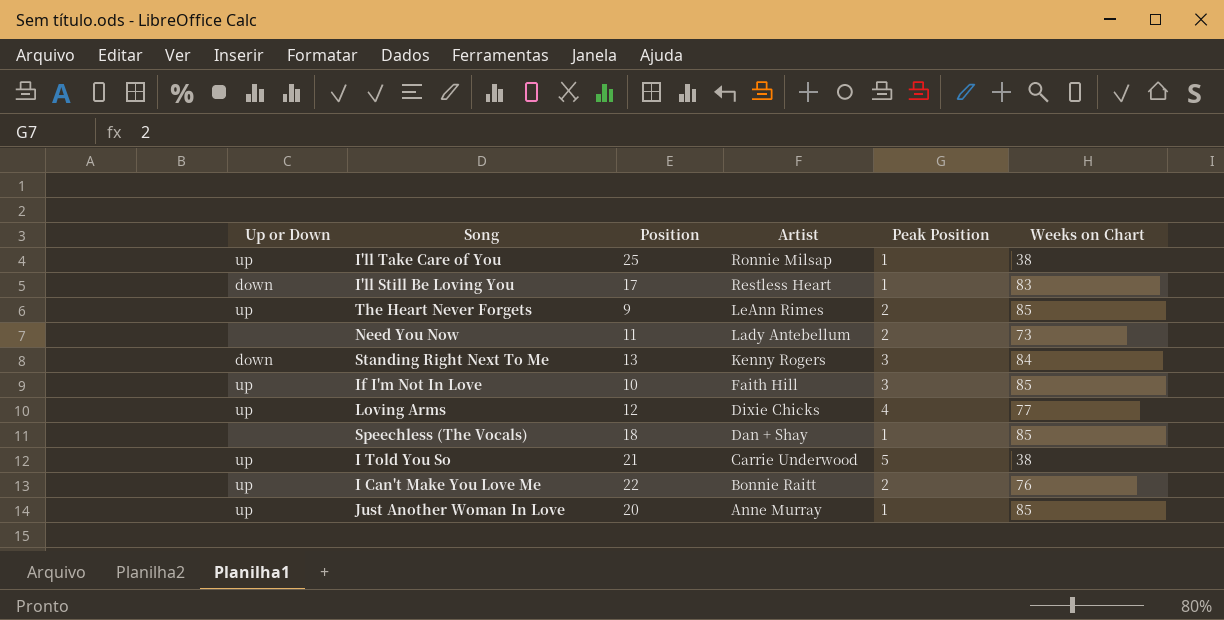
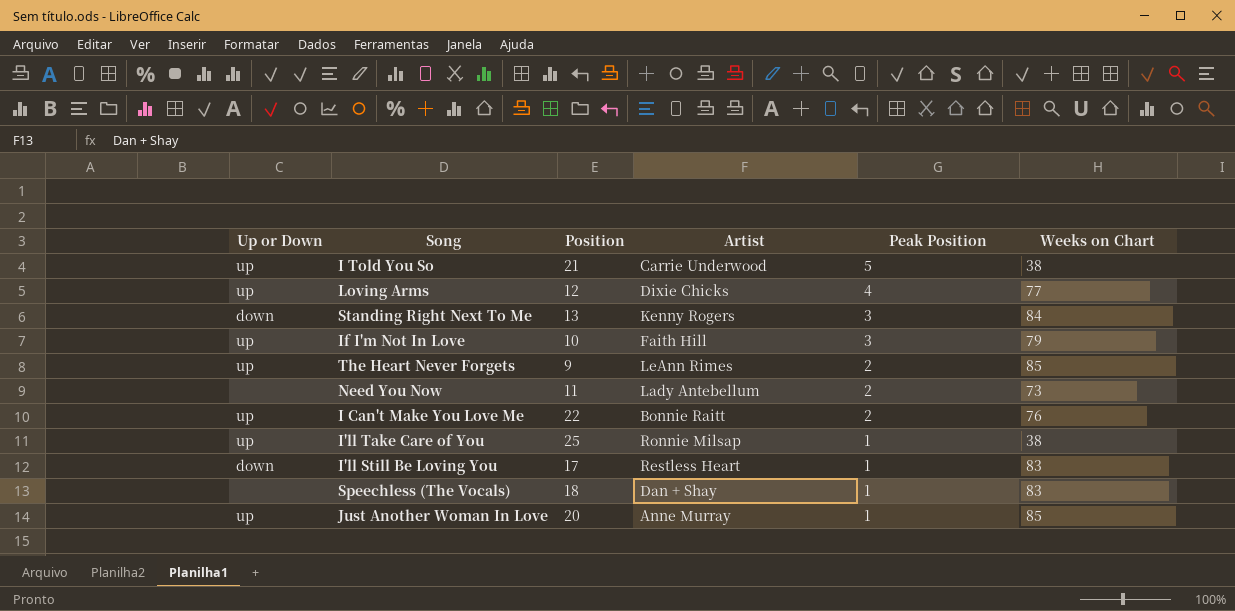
row order: Artist descending -> Peak Position descending
If I'm Not In Love | Weeks on Chart: 85 -> 79
Speechless (The Vocals) | Weeks on Chart: 85 -> 83

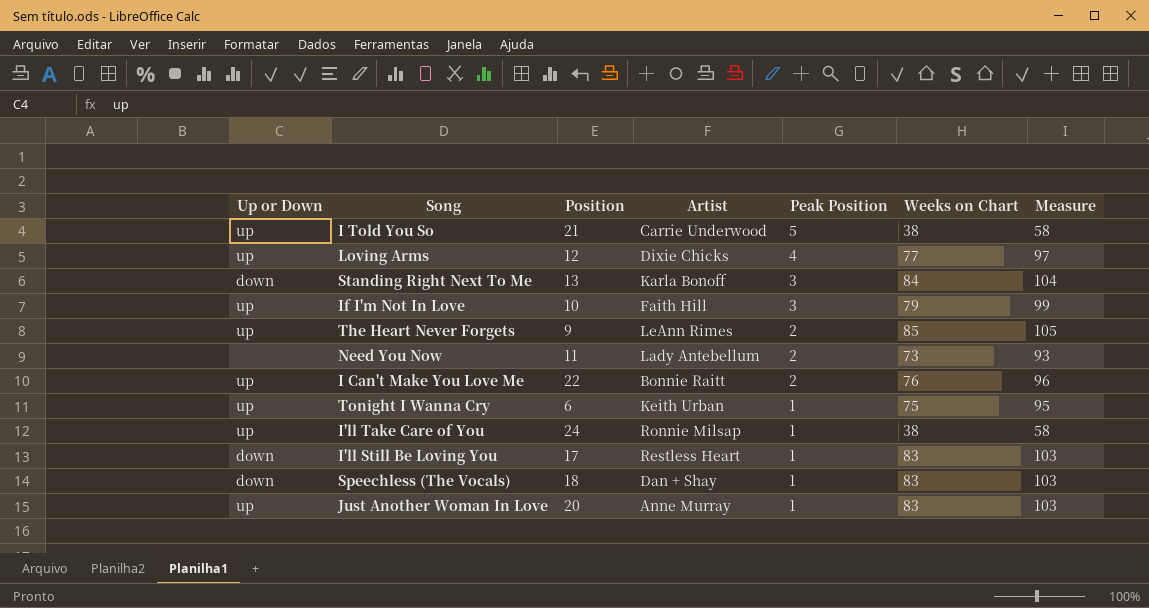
column Measure | formula: none -> [Weeks on Chart] + 20
Standing Right Next To Me | Artist: Kenny Rogers -> Karla Bonoff
row Tonight I Wanna Cry: none -> up | 6 | Keith Urban | 1 | 75 | 95
I'll Take Care of You | Position: 25 -> 24
Speechless (The Vocals) | Up or Down: none -> down
Just Another Woman In Love | Weeks on Chart: 85 -> 83

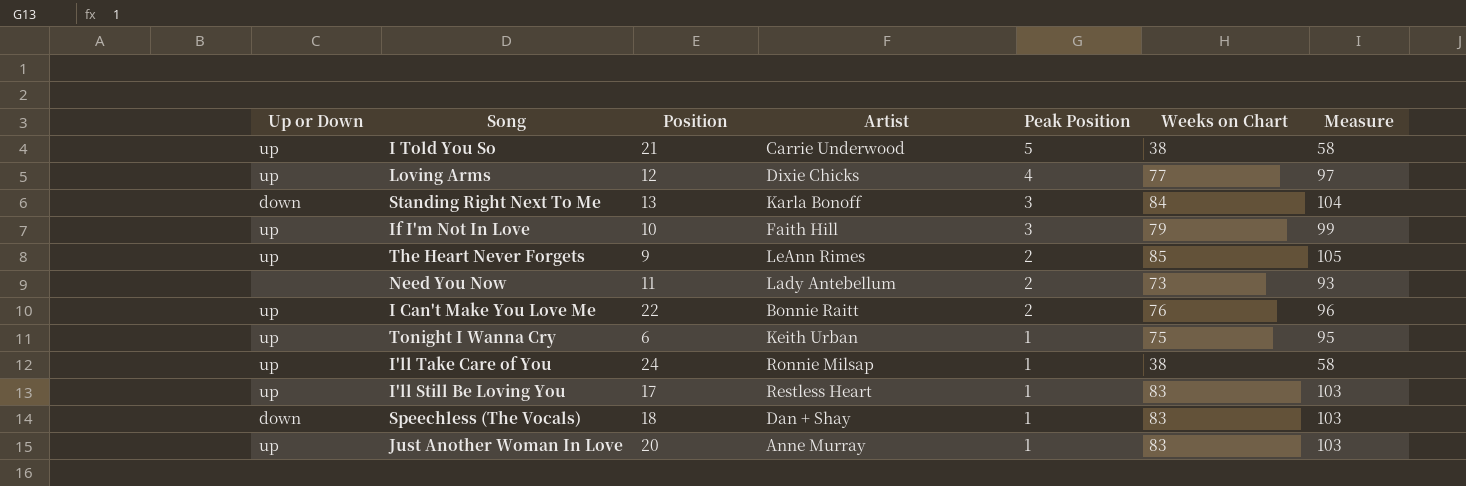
I'll Still Be Loving You | Up or Down: down -> up

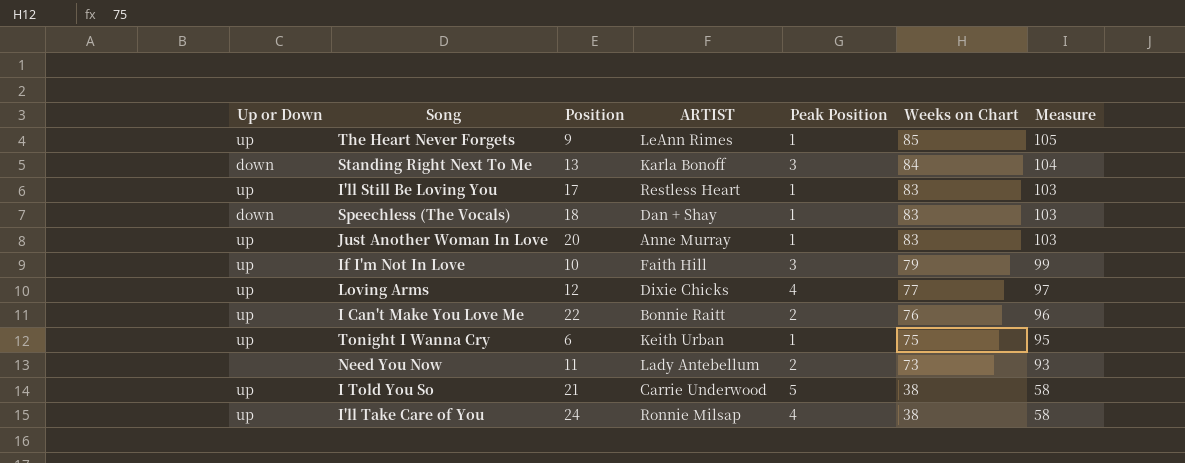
row order: Peak Position descending -> Weeks on Chart descending
column name: Artist -> ARTIST
The Heart Never Forgets | Peak Position: 2 -> 1
I'll Take Care of You | Peak Position: 1 -> 4

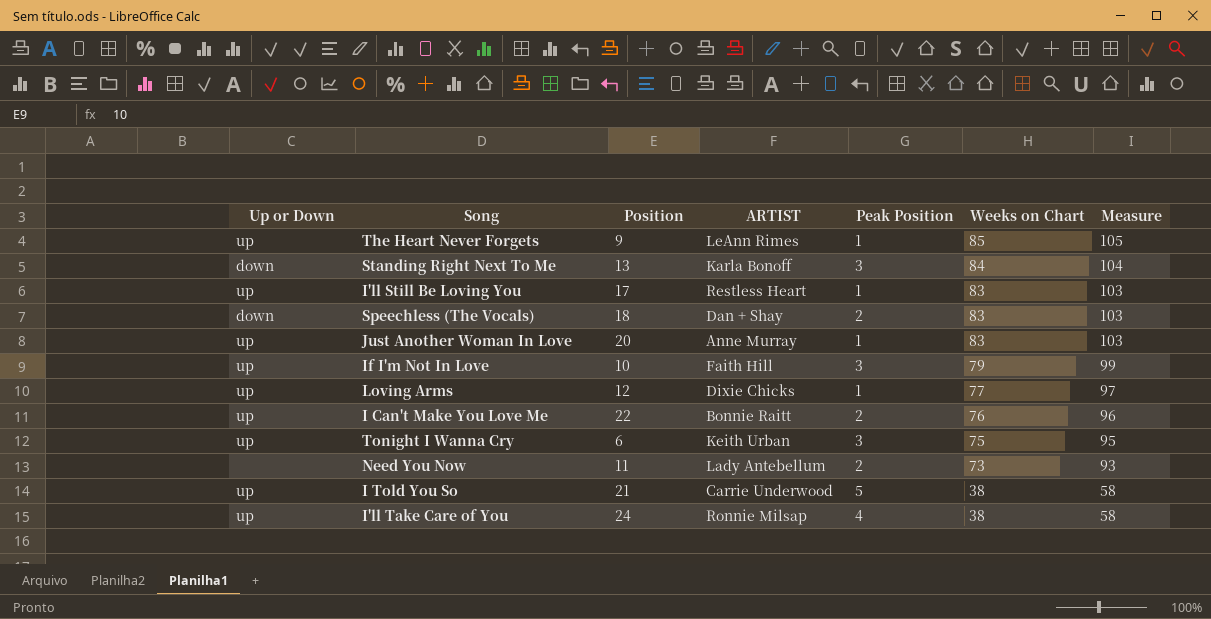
Speechless (The Vocals) | Peak Position: 1 -> 2
Loving Arms | Peak Position: 4 -> 1
Tonight I Wanna Cry | Peak Position: 1 -> 3

